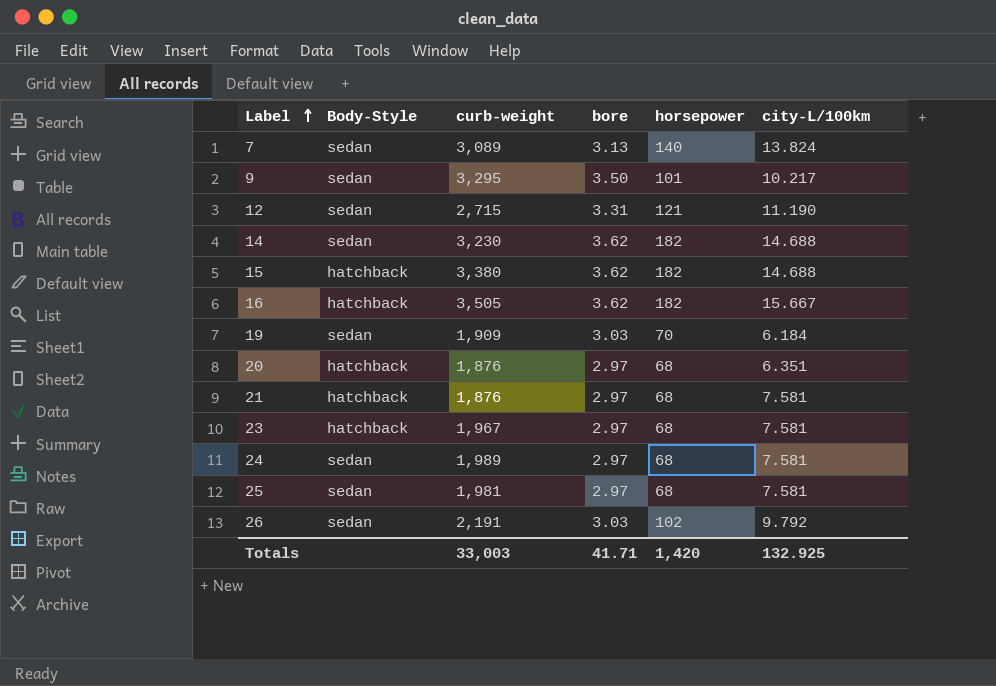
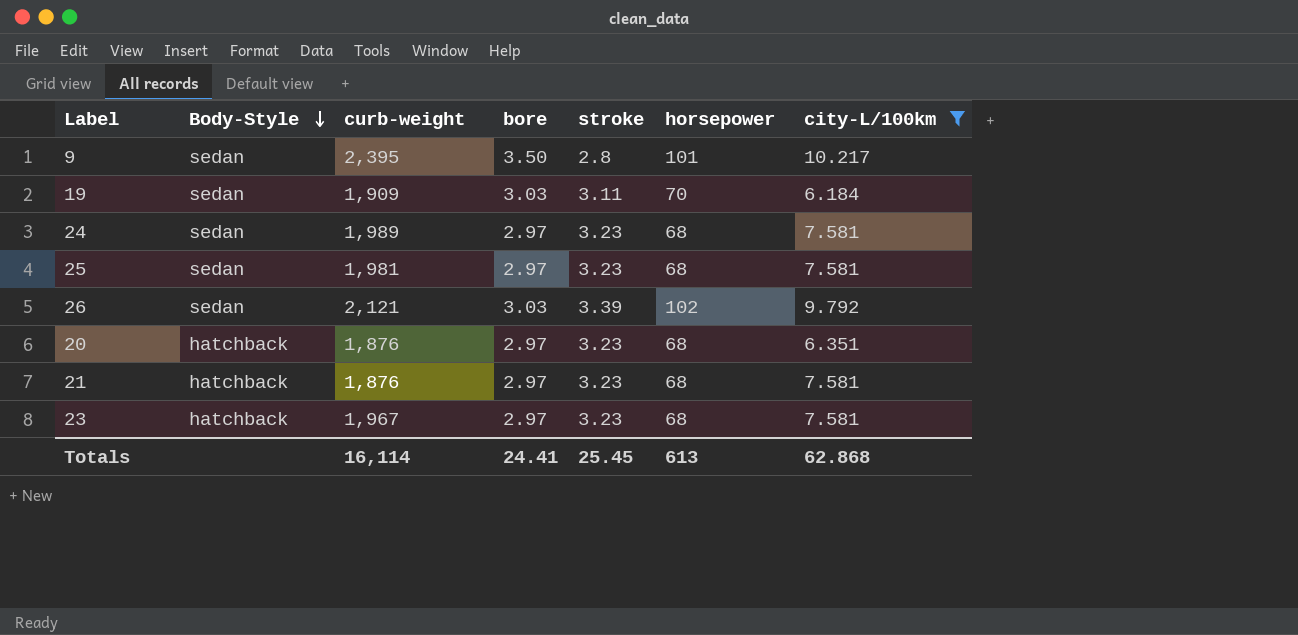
filter: none -> city-L/100km <= 10.217
row order: Label ascending -> Body-Style descending
column stroke | position: none -> 5
9 | curb-weight: 3,295 -> 2,395
26 | curb-weight: 2,191 -> 2,121
Totals | curb-weight: 33,003 -> 16,114
Totals | bore: 41.71 -> 24.41
Totals | horsepower: 1,420 -> 613
Totals | city-L/100km: 132.925 -> 62.868

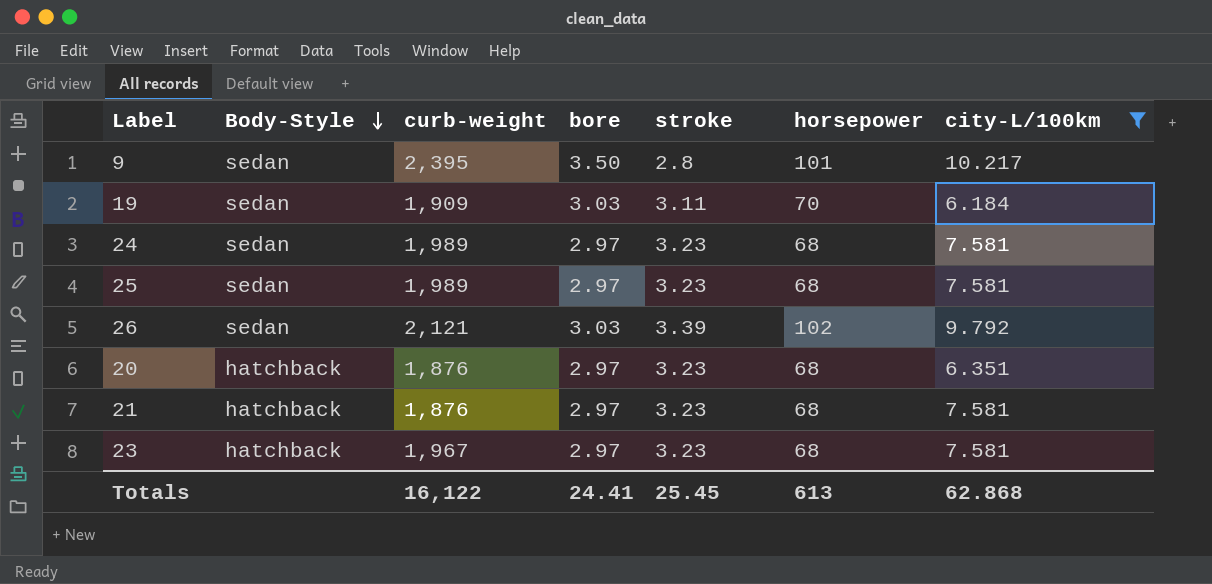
25 | curb-weight: 1,981 -> 1,989
Totals | curb-weight: 16,114 -> 16,122

